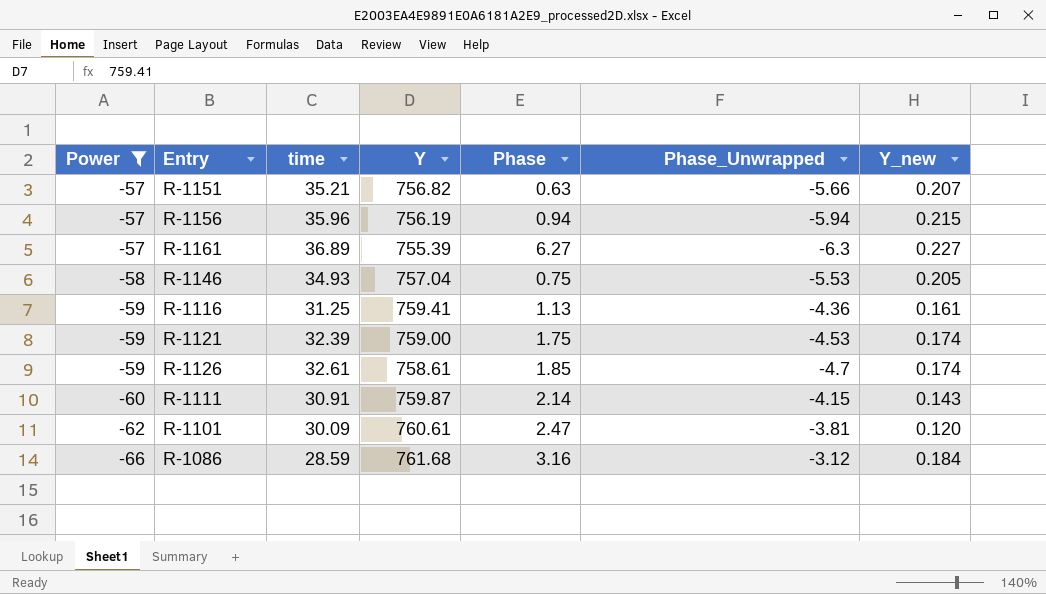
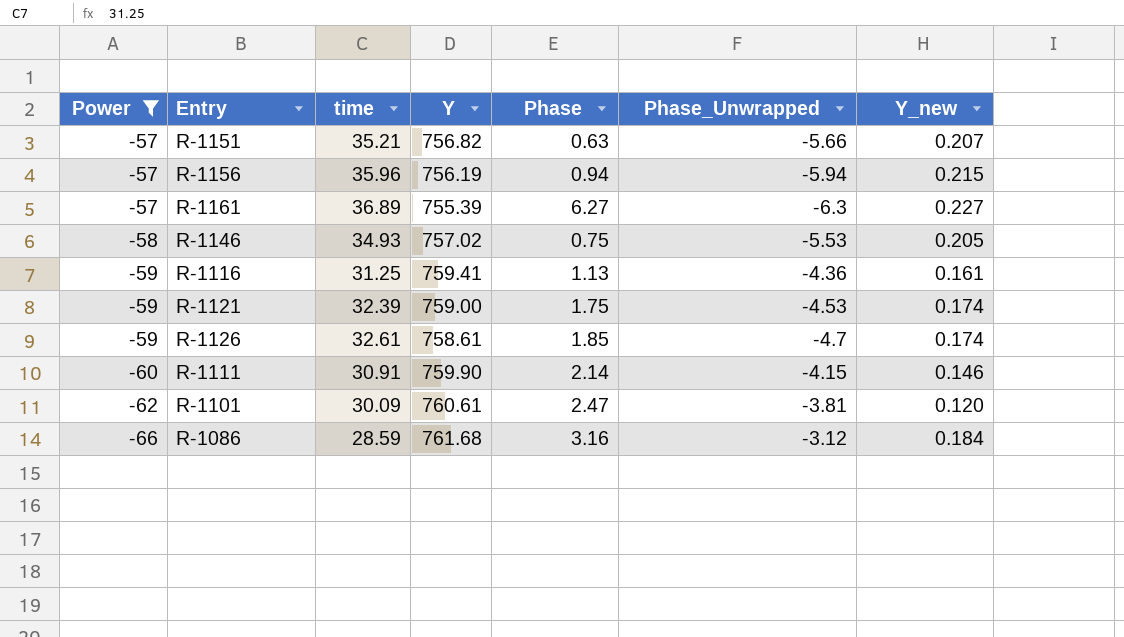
R-1146 | Y: 757.04 -> 757.02
R-1111 | Y: 759.87 -> 759.90
R-1111 | Y_new: 0.143 -> 0.146

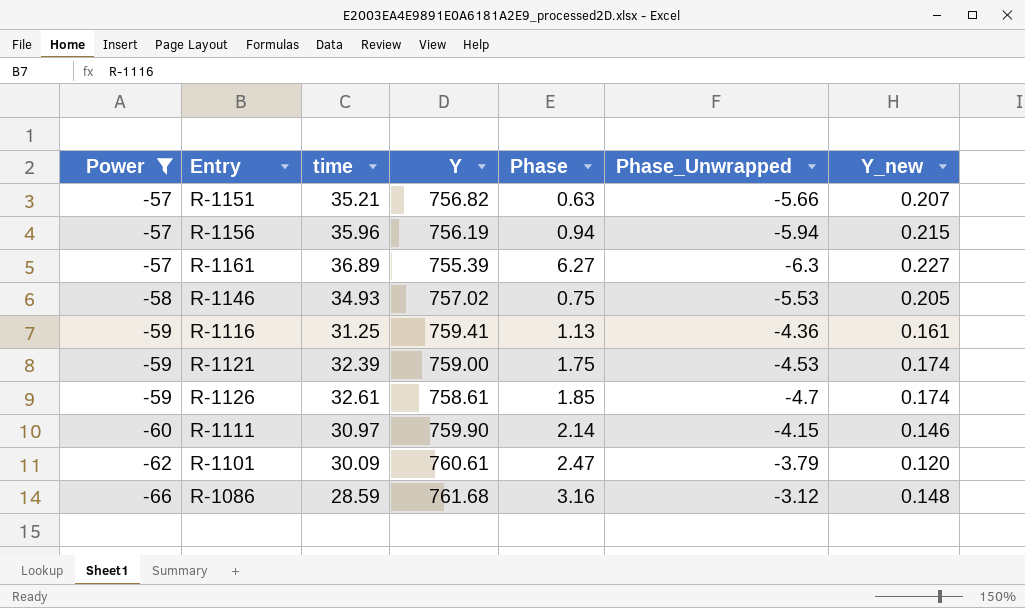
R-1111 | time: 30.91 -> 30.97
R-1101 | Phase_Unwrapped: -3.81 -> -3.79
R-1086 | Y_new: 0.184 -> 0.148

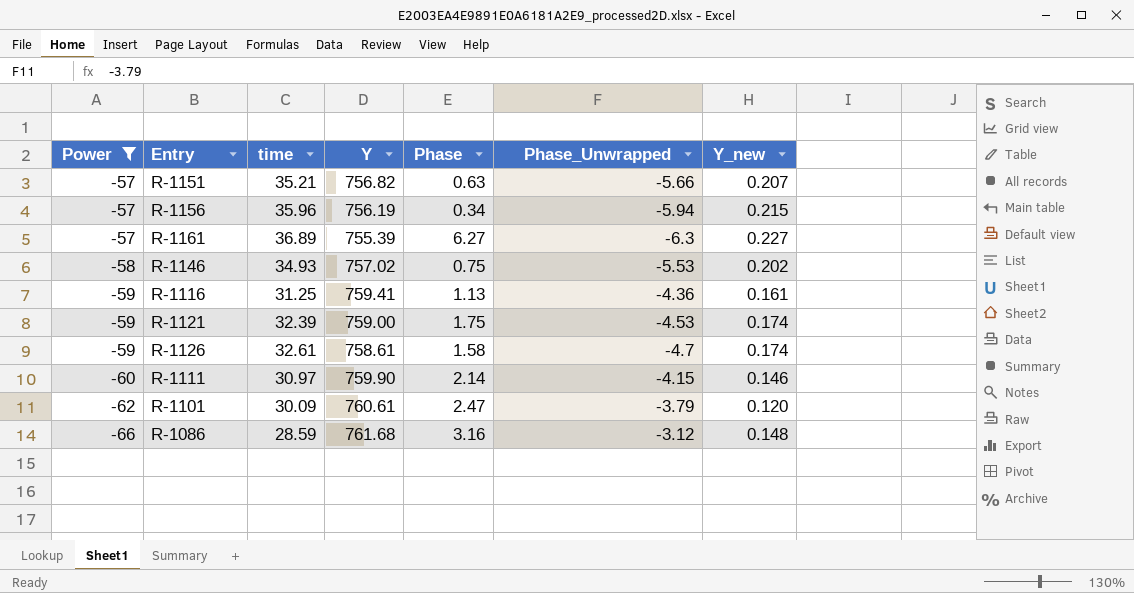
R-1156 | Phase: 0.94 -> 0.34
R-1146 | Y_new: 0.205 -> 0.202
R-1126 | Phase: 1.85 -> 1.58

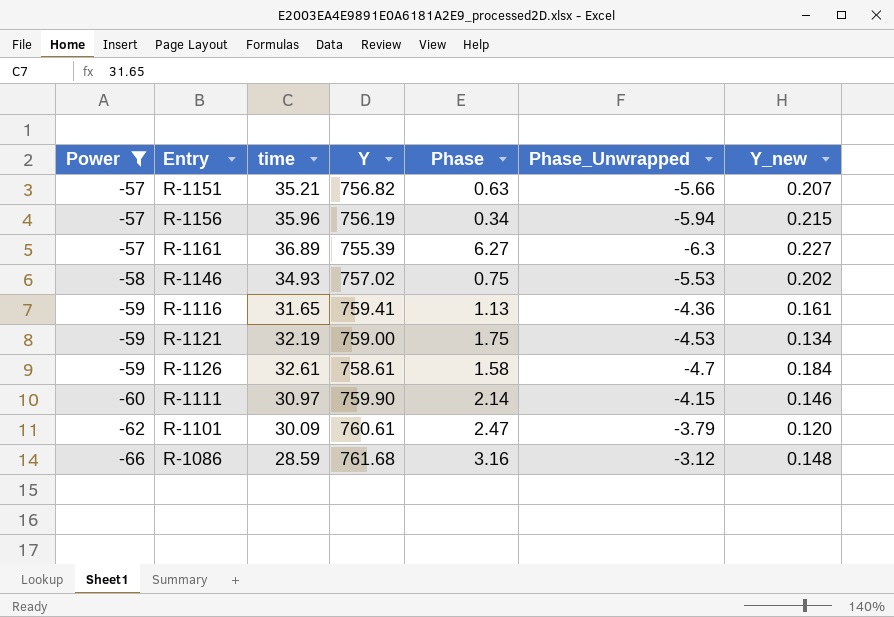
R-1116 | time: 31.25 -> 31.65
R-1121 | time: 32.39 -> 32.19
R-1121 | Y_new: 0.174 -> 0.134
R-1126 | Y_new: 0.174 -> 0.184

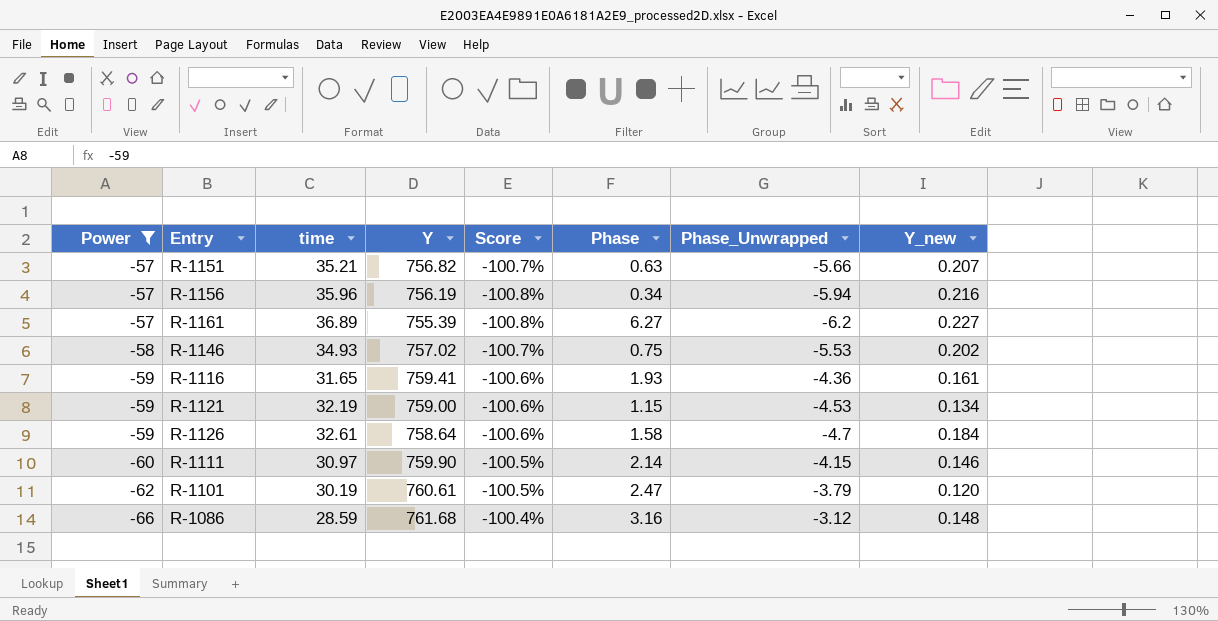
column Score | formula: none -> ([Phase_Unwrapped] - [Y]) / [Y]
R-1156 | Y_new: 0.215 -> 0.216
R-1161 | Phase_Unwrapped: -6.3 -> -6.2
R-1116 | Phase: 1.13 -> 1.93
R-1121 | Phase: 1.75 -> 1.15
R-1126 | Y: 758.61 -> 758.64
R-1101 | time: 30.09 -> 30.19

